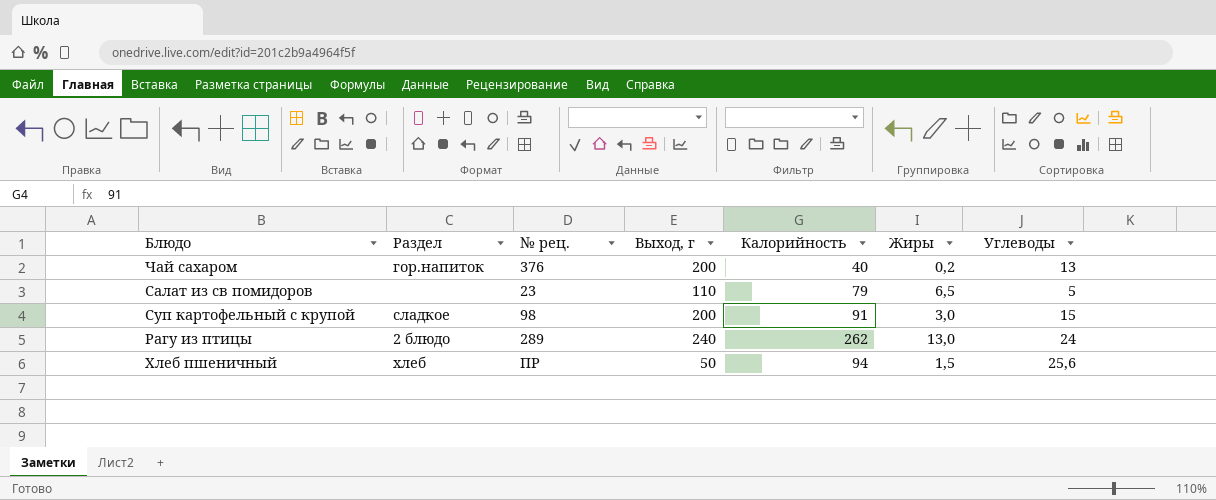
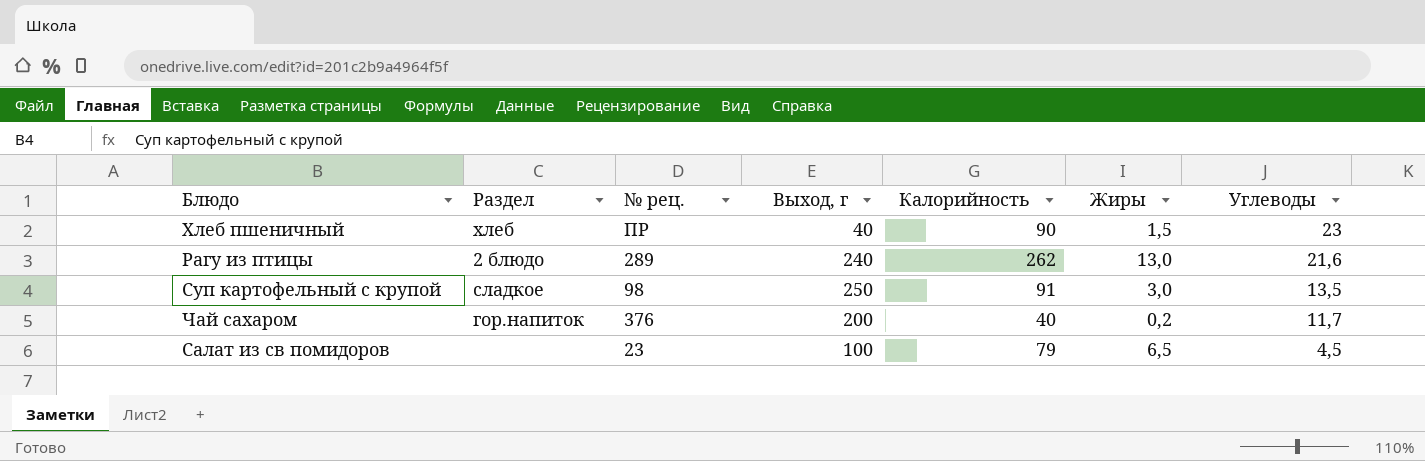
row order: none -> Углеводы descending
Хлеб пшеничный | Выход, г: 50 -> 40
Хлеб пшеничный | Калорийность: 94 -> 90
Хлеб пшеничный | Углеводы: 25,6 -> 23
Рагу из птицы | Углеводы: 24 -> 21,6
Суп картофельный с крупой | Выход, г: 200 -> 250
Суп картофельный с крупой | Углеводы: 15 -> 13,5
Чай сахаром | Углеводы: 13 -> 11,7
Салат из св помидоров | Выход, г: 110 -> 100
Салат из св помидоров | Углеводы: 5 -> 4,5

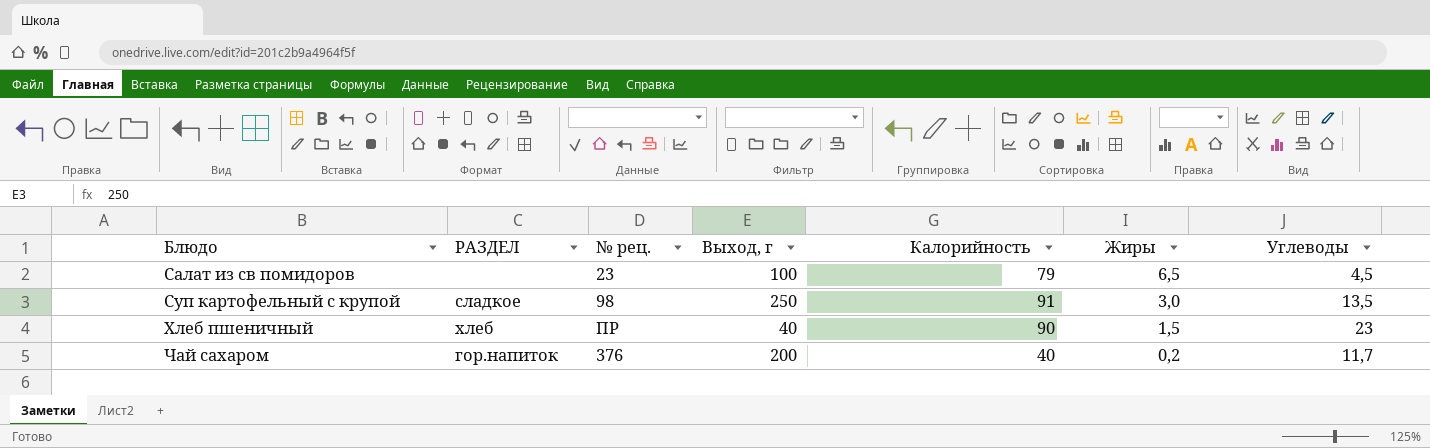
row order: Углеводы descending -> Блюдо ascending
column name: Раздел -> РАЗДЕЛ
row Рагу из птицы: 2 блюдо | 289 | 240 | 262 | 13,0 | 21,6 -> none

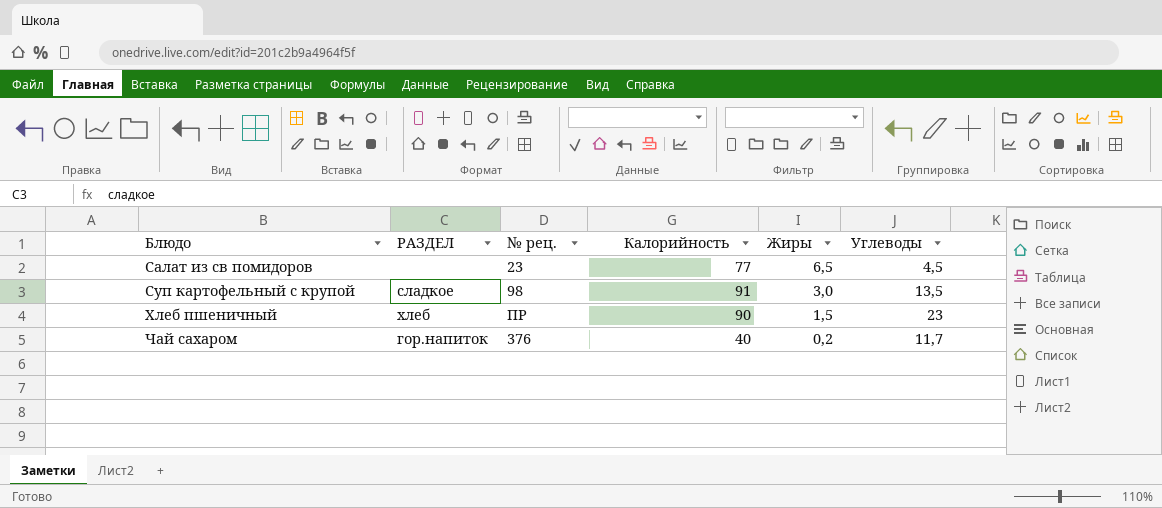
column Выход, г | position: 4 -> none
Салат из св помидоров | Калорийность: 79 -> 77

